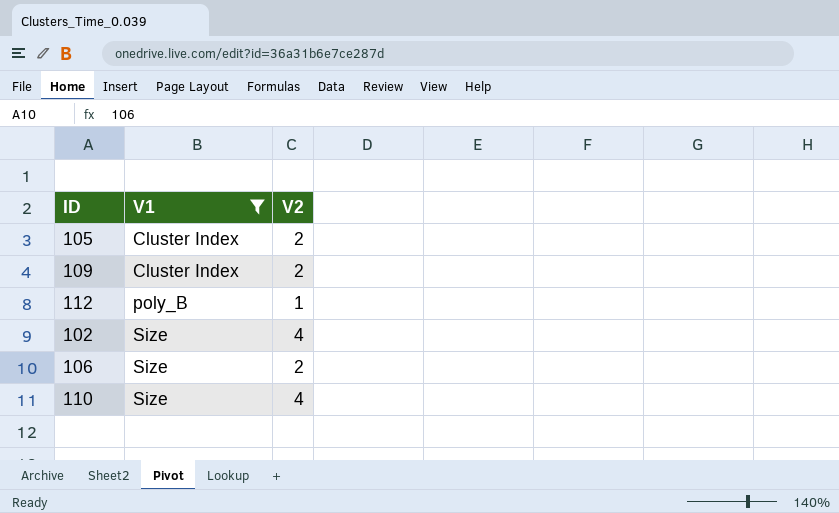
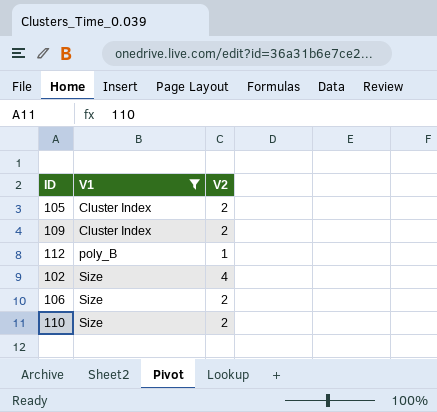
110 | V2: 4 -> 2

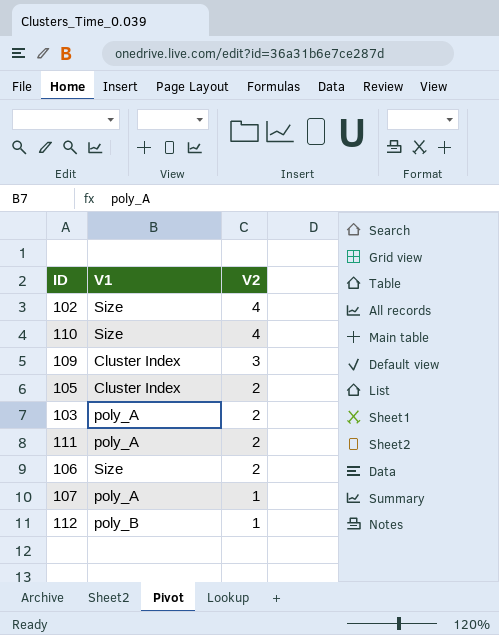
filter: V1 != poly_A -> none
row order: V1 ascending -> V2 descending
110 | V2: 2 -> 4
109 | V2: 2 -> 3

